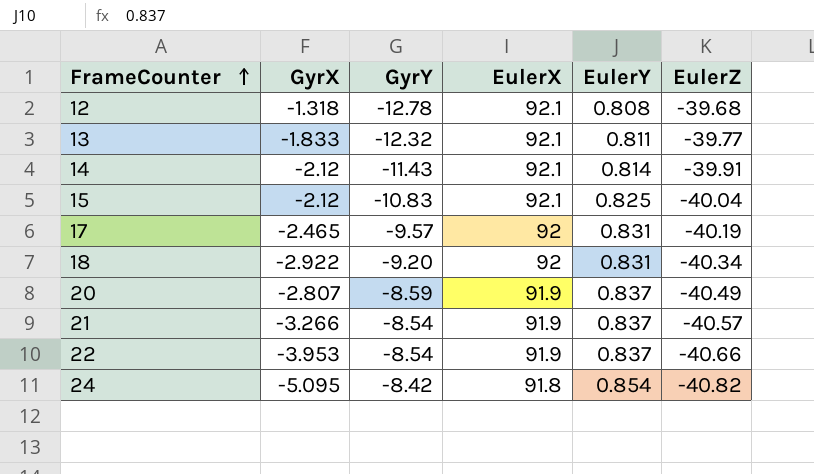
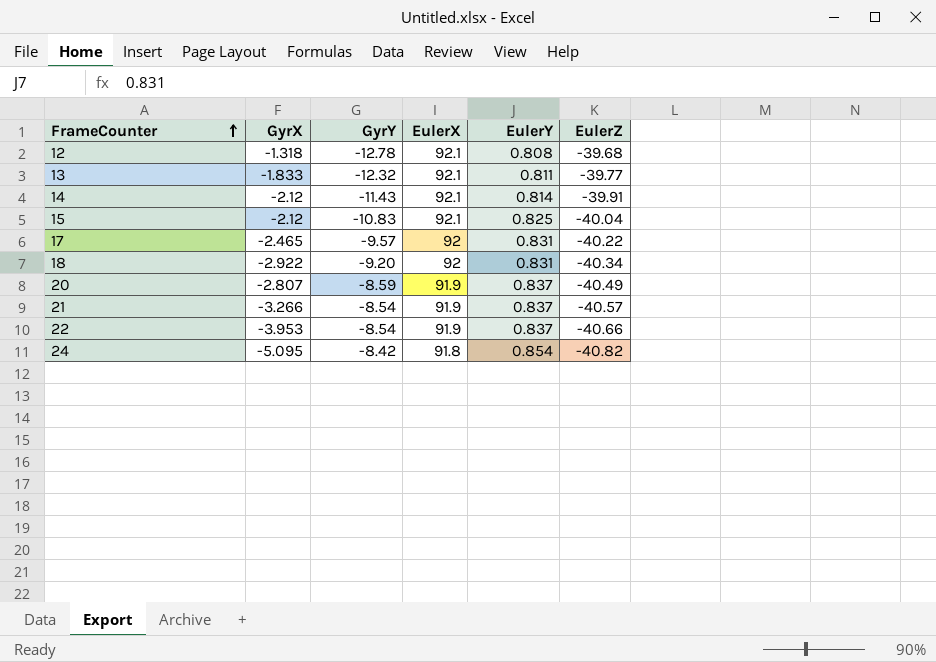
17 | EulerZ: -40.19 -> -40.22

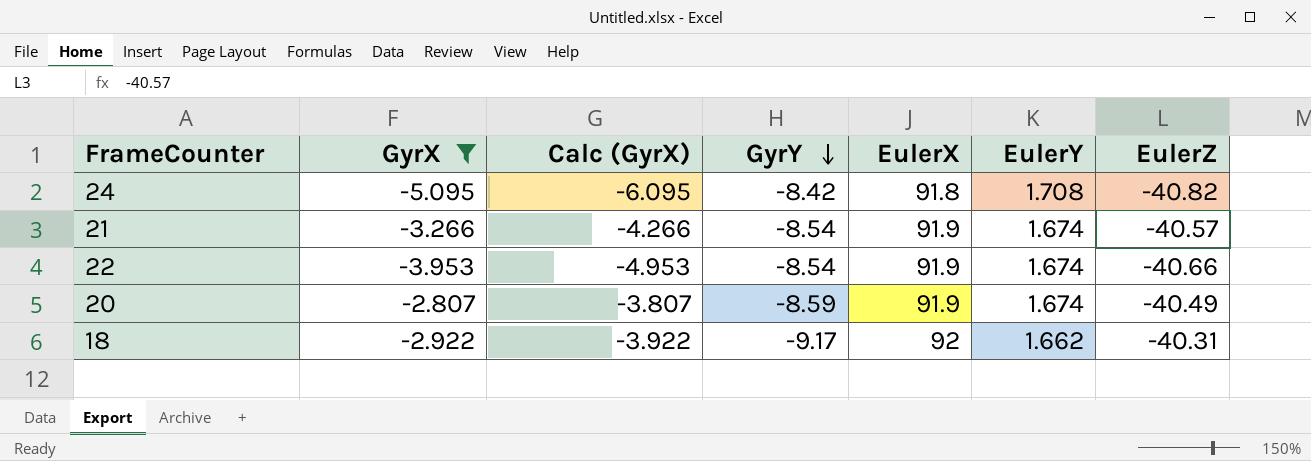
filter: none -> GyrX <= -2.807
row order: FrameCounter ascending -> GyrY descending
column Calc (GyrX) | formula: none -> [GyrX] - 1
24 | EulerY: 0.854 -> 1.708
21 | EulerY: 0.837 -> 1.674
22 | EulerY: 0.837 -> 1.674
20 | EulerY: 0.837 -> 1.674
18 | GyrY: -9.20 -> -9.17
18 | EulerY: 0.831 -> 1.662
18 | EulerZ: -40.34 -> -40.31

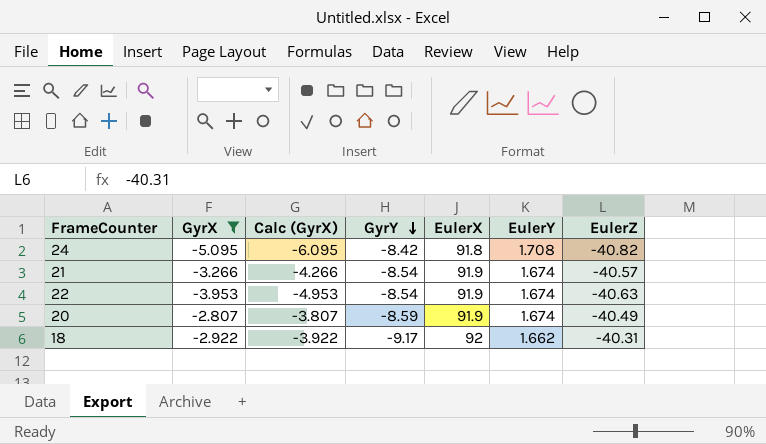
22 | EulerZ: -40.66 -> -40.63

